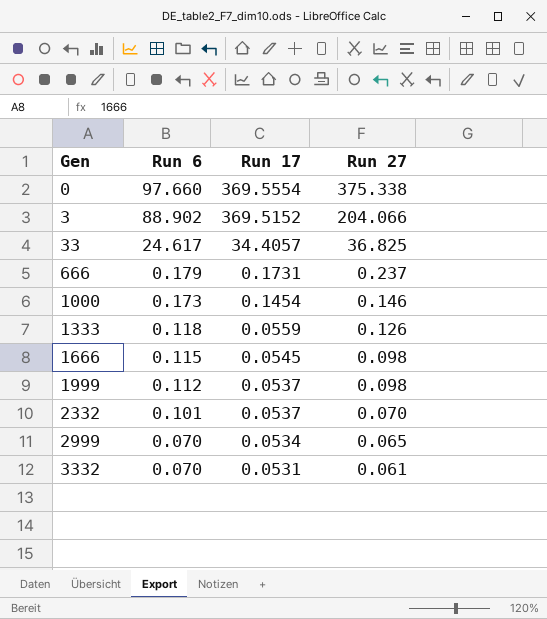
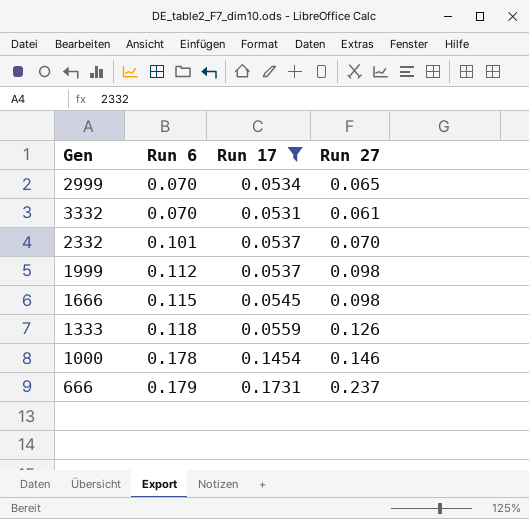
filter: none -> Run 17 <= 0.1731
row order: Gen ascending -> Run 6 ascending
1000 | Run 6: 0.173 -> 0.178

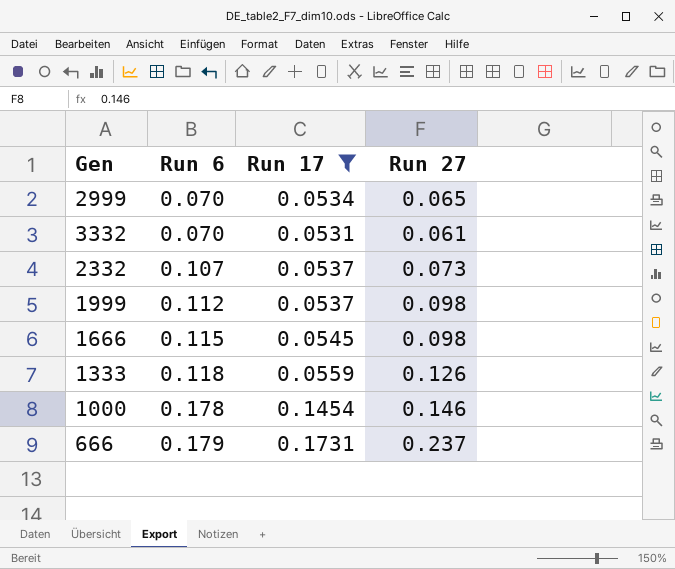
2332 | Run 6: 0.101 -> 0.107
2332 | Run 27: 0.070 -> 0.073

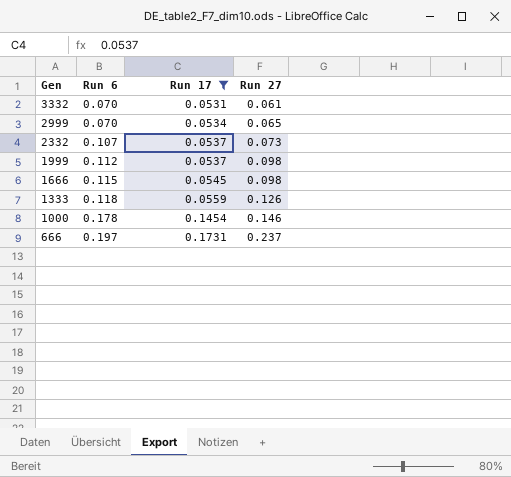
row order: Run 6 ascending -> Gen descending
666 | Run 6: 0.179 -> 0.197

